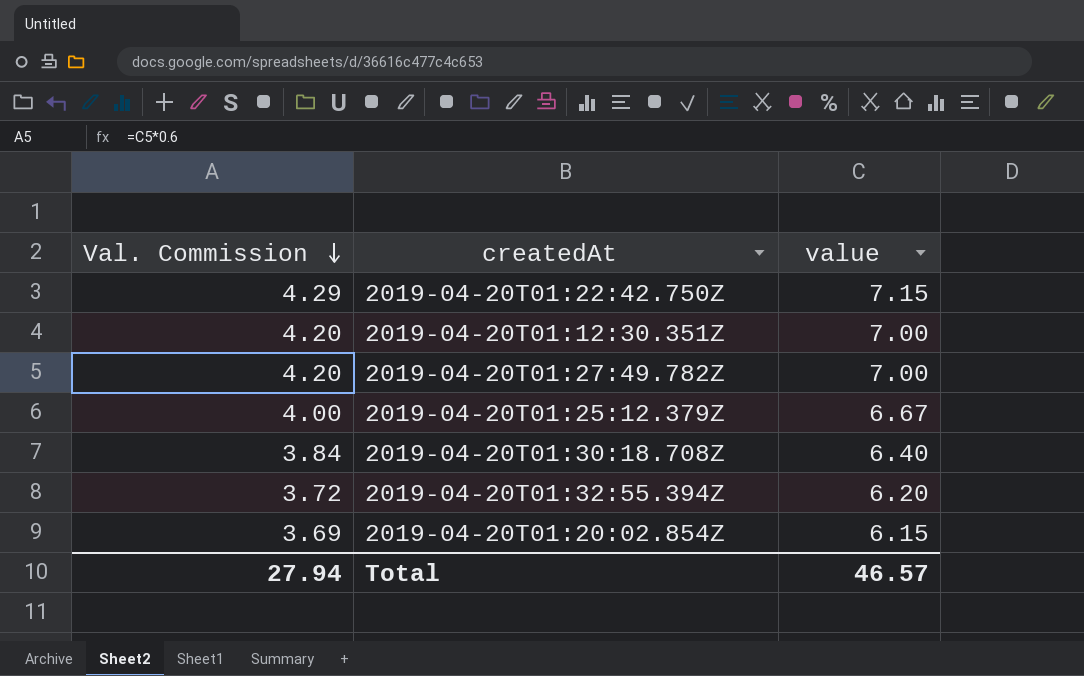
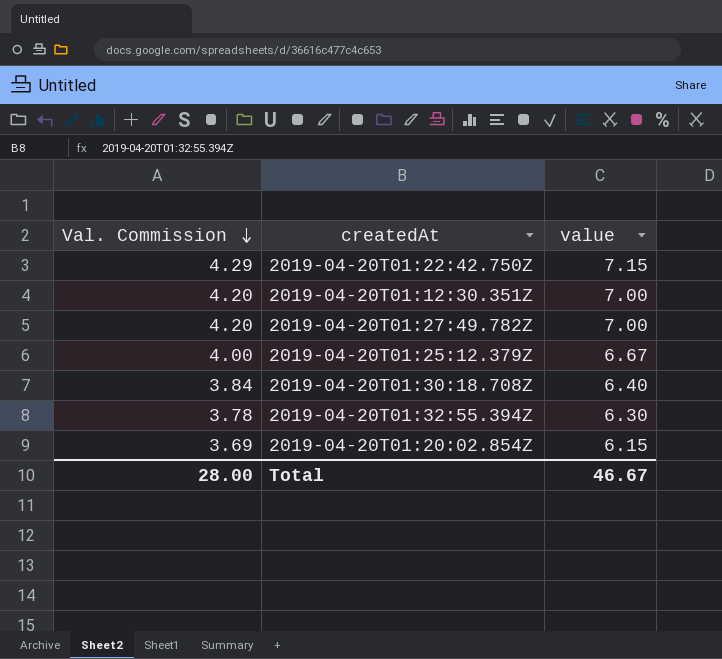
2019-04-20T01:32:55.394Z | Val. Commission: 3.72 -> 3.78
2019-04-20T01:32:55.394Z | value: 6.20 -> 6.30
Total | Val. Commission: 27.94 -> 28.00
Total | value: 46.57 -> 46.67

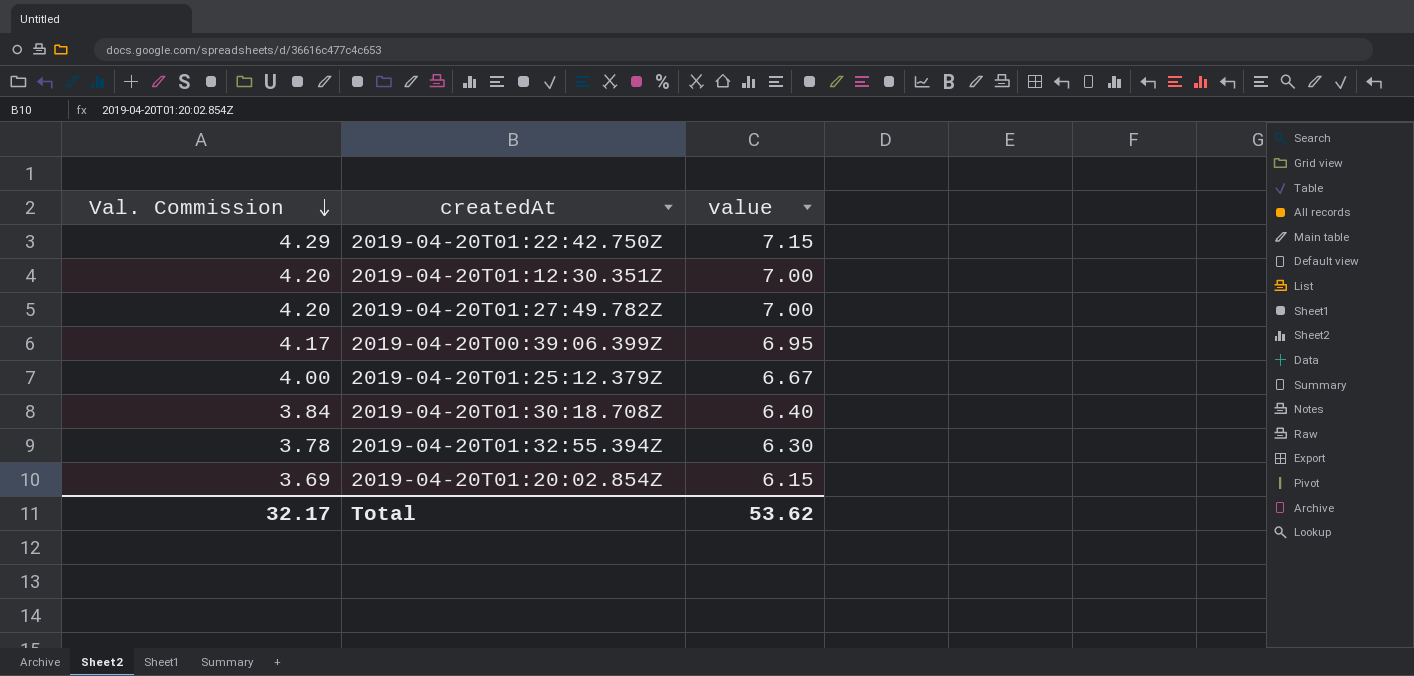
row 2019-04-20T00:39:06.399Z: none -> 4.17 | 6.95
Total | Val. Commission: 28.00 -> 32.17
Total | value: 46.67 -> 53.62

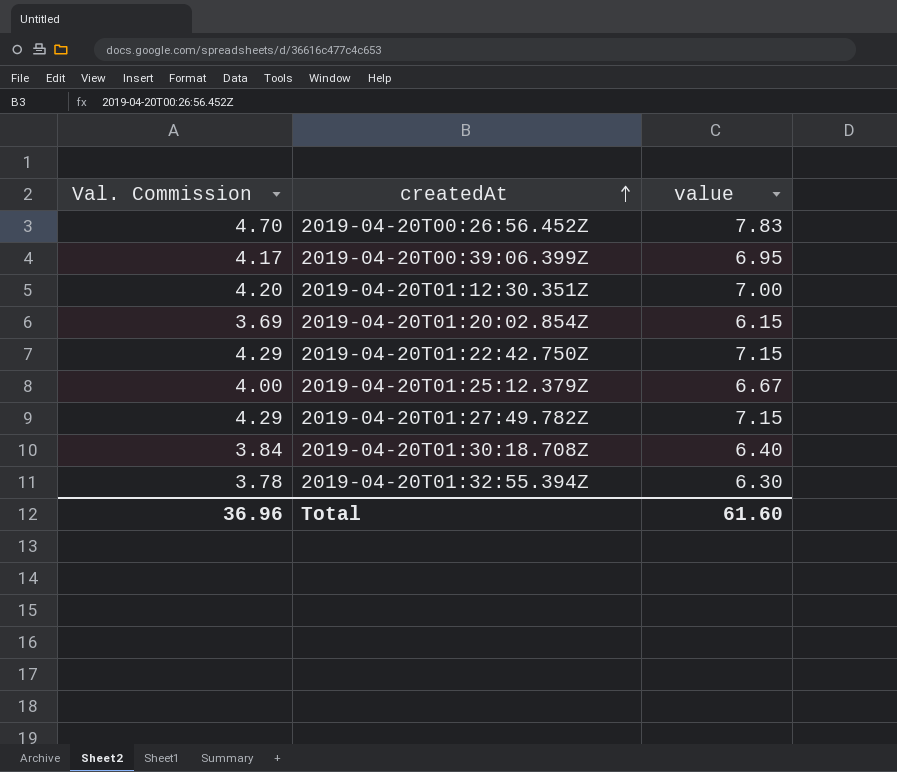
row order: Val. Commission descending -> createdAt ascending
row 2019-04-20T00:26:56.452Z: none -> 4.70 | 7.83
2019-04-20T01:27:49.782Z | Val. Commission: 4.20 -> 4.29
2019-04-20T01:27:49.782Z | value: 7.00 -> 7.15
Total | Val. Commission: 32.17 -> 36.96
Total | value: 53.62 -> 61.60

